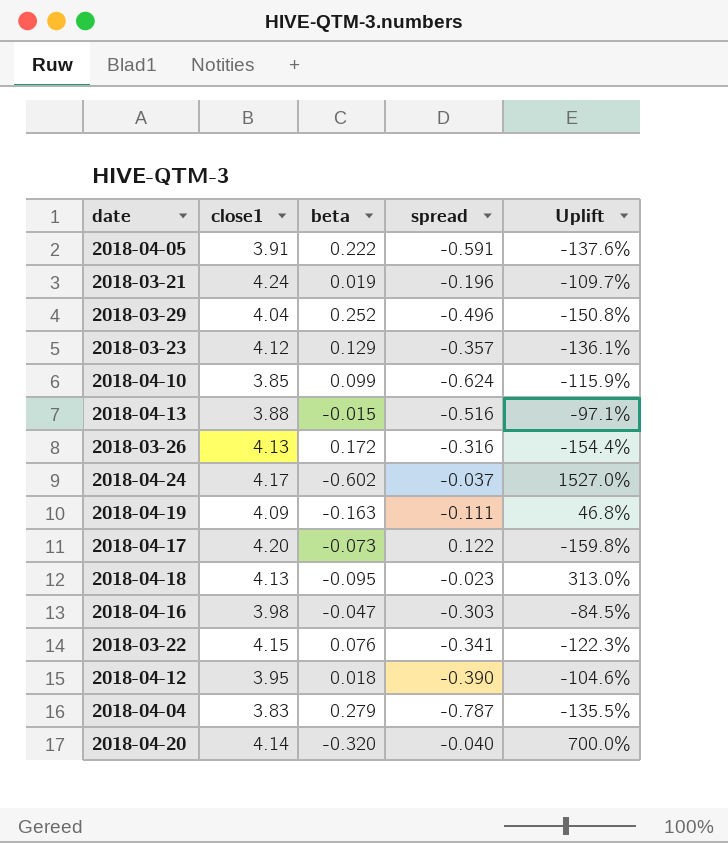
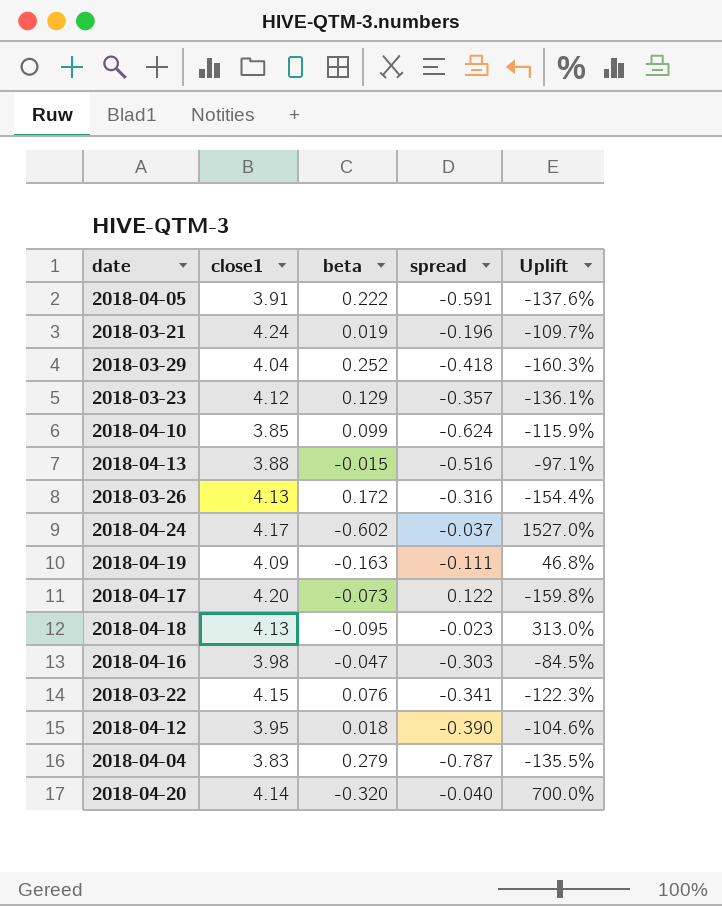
2018-03-29 | spread: -0.496 -> -0.418
2018-03-29 | Uplift: -150.8% -> -160.3%

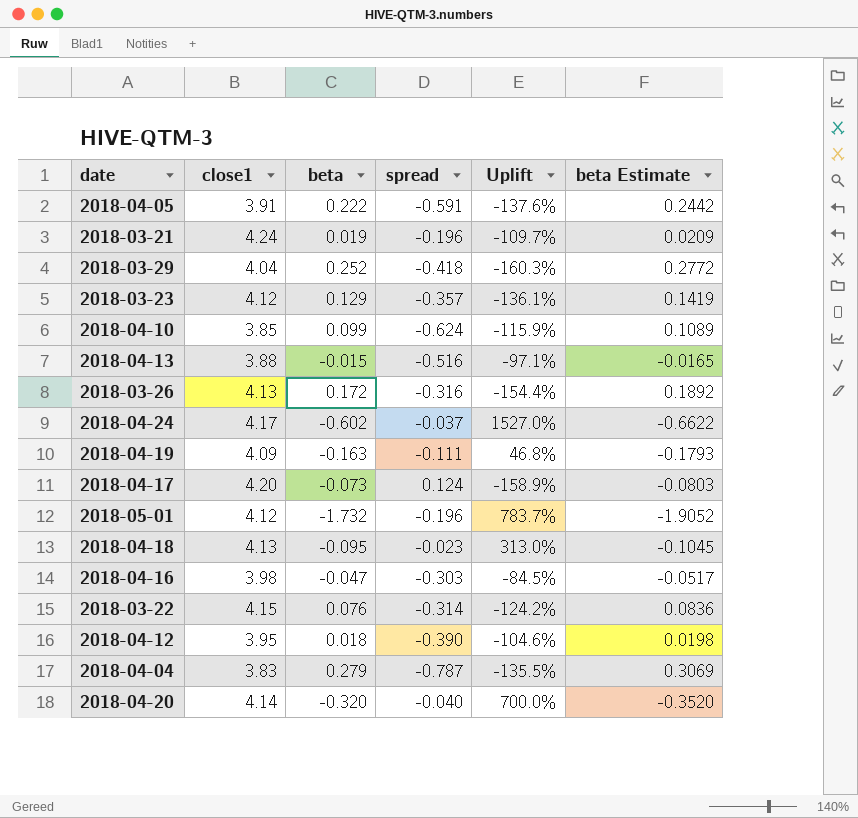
column beta Estimate | formula: none -> [beta] * 1.1
2018-04-17 | spread: 0.122 -> 0.124
2018-04-17 | Uplift: -159.8% -> -158.9%
row 2018-05-01: none -> 4.12 | -1.732 | -0.196 | 783.7% | -1.9052
2018-03-22 | spread: -0.341 -> -0.314
2018-03-22 | Uplift: -122.3% -> -124.2%

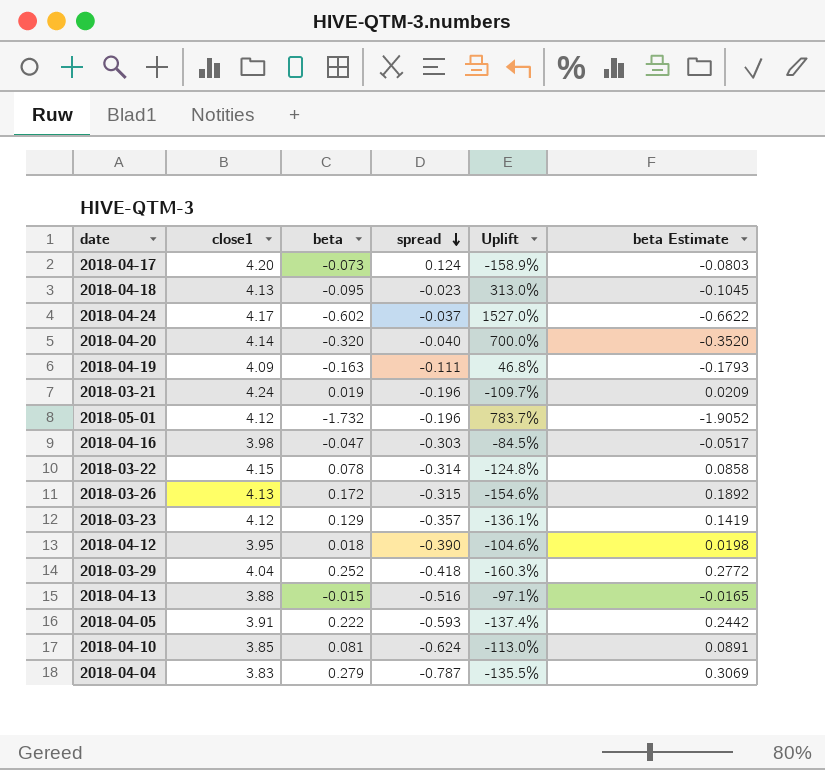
row order: none -> spread descending
2018-03-22 | beta: 0.076 -> 0.078
2018-03-22 | Uplift: -124.2% -> -124.8%
2018-03-22 | beta Estimate: 0.0836 -> 0.0858
2018-03-26 | spread: -0.316 -> -0.315
2018-03-26 | Uplift: -154.4% -> -154.6%
2018-04-05 | spread: -0.591 -> -0.593
2018-04-05 | Uplift: -137.6% -> -137.4%
2018-04-10 | beta: 0.099 -> 0.081
2018-04-10 | Uplift: -115.9% -> -113.0%
2018-04-10 | beta Estimate: 0.1089 -> 0.0891

